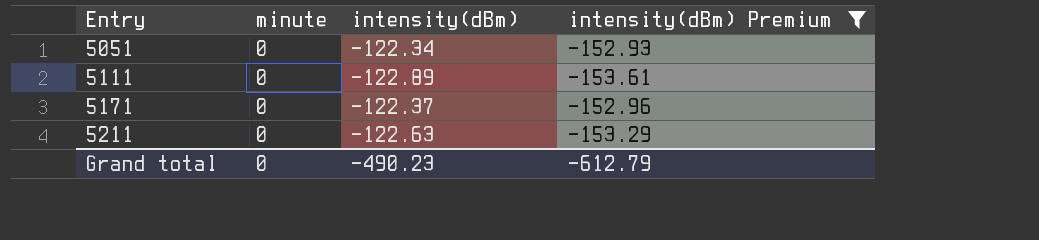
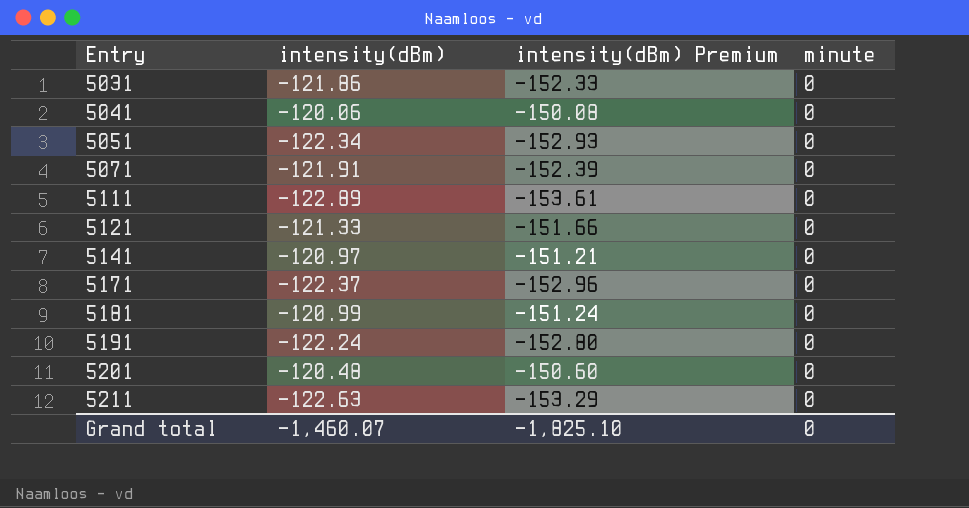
filter: intensity(dBm) Premium <= -152.93 -> none
column minute | position: 2 -> 4
Grand total | intensity(dBm): -490.23 -> -1,460.07
Grand total | intensity(dBm) Premium: -612.79 -> -1,825.10

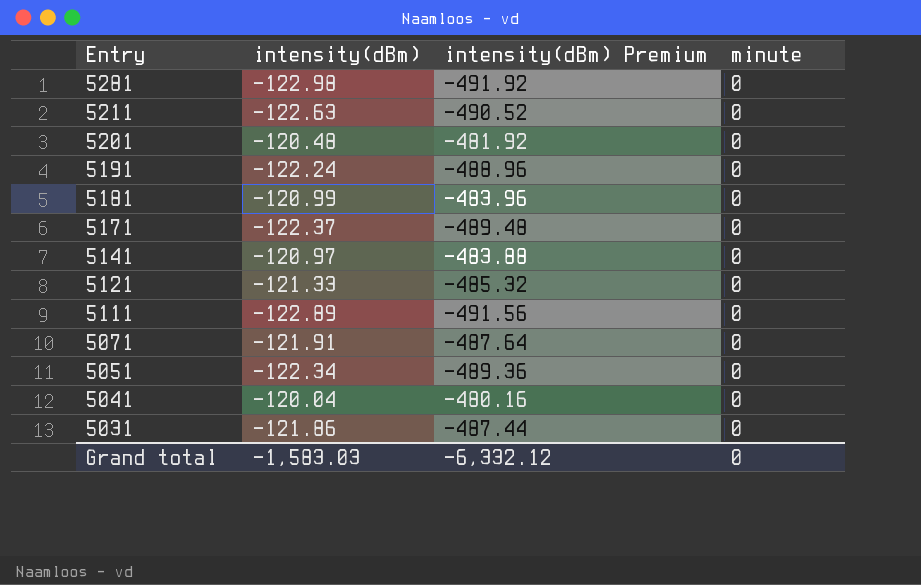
row order: Entry ascending -> Entry descending
column intensity(dBm) Premium | formula: [intensity(dBm)] * 1.25 -> [intensity(dBm)] * 4
row 5281: none -> -122.98 | -491.92 | 0
5041 | intensity(dBm): -120.06 -> -120.04
Grand total | intensity(dBm): -1,460.07 -> -1,583.03
Grand total | intensity(dBm) Premium: -1,825.10 -> -6,332.12

